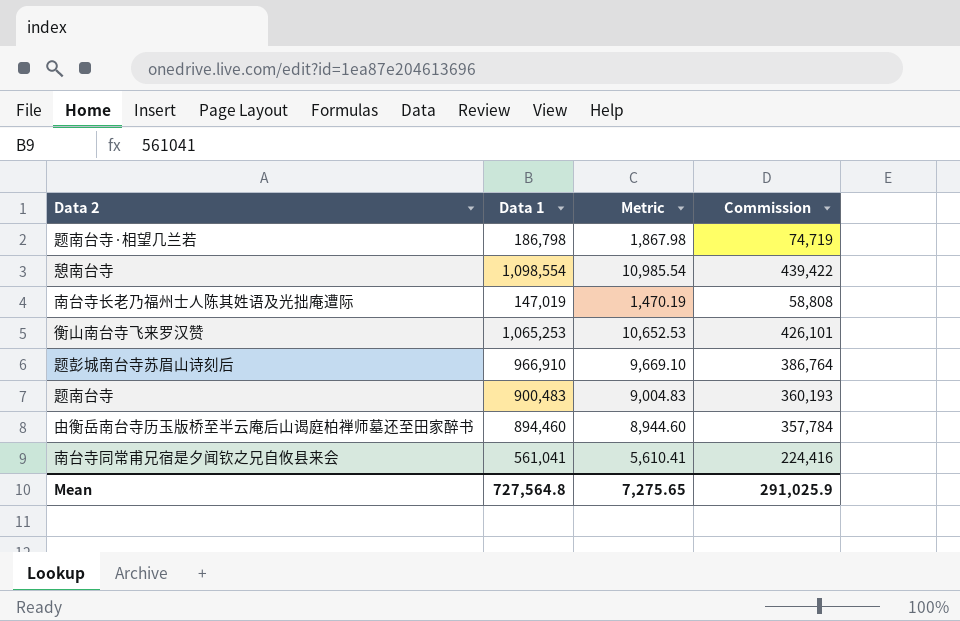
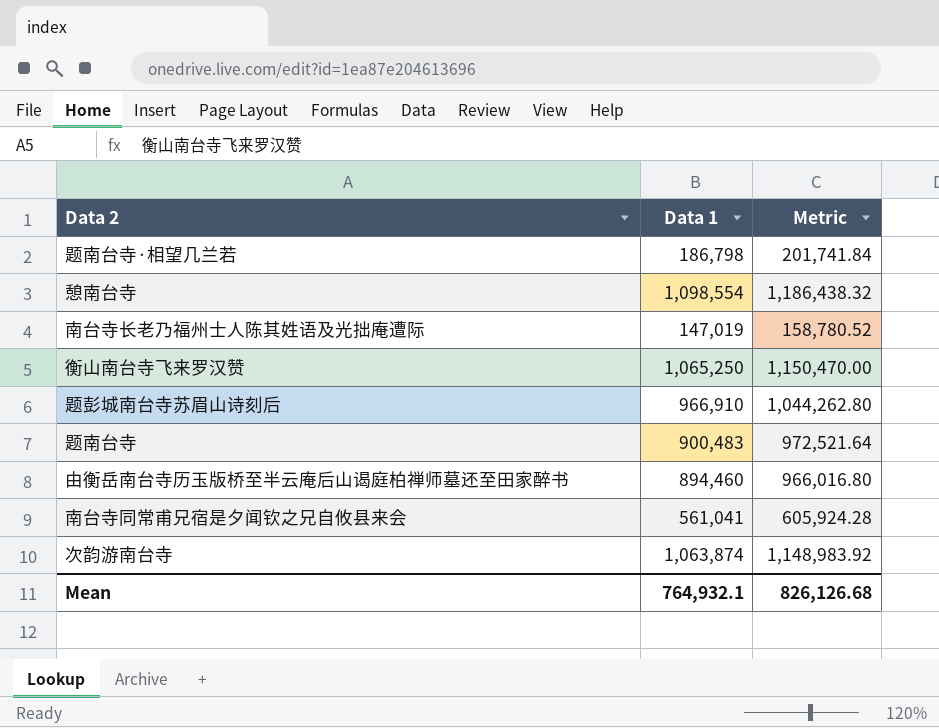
column Commission | formula: [Data 1] * 0.4 -> none
column Metric | formula: [Data 1] * 0.01 -> [Data 1] * 1.08
衡山南台寺飞来罗汉赞 | Data 1: 1,065,253 -> 1,065,250
row 次韵游南台寺: none -> 1,063,874 | 1,148,983.92
Mean | Data 1: 727,564.8 -> 764,932.1
Mean | Metric: 7,275.65 -> 826,126.68

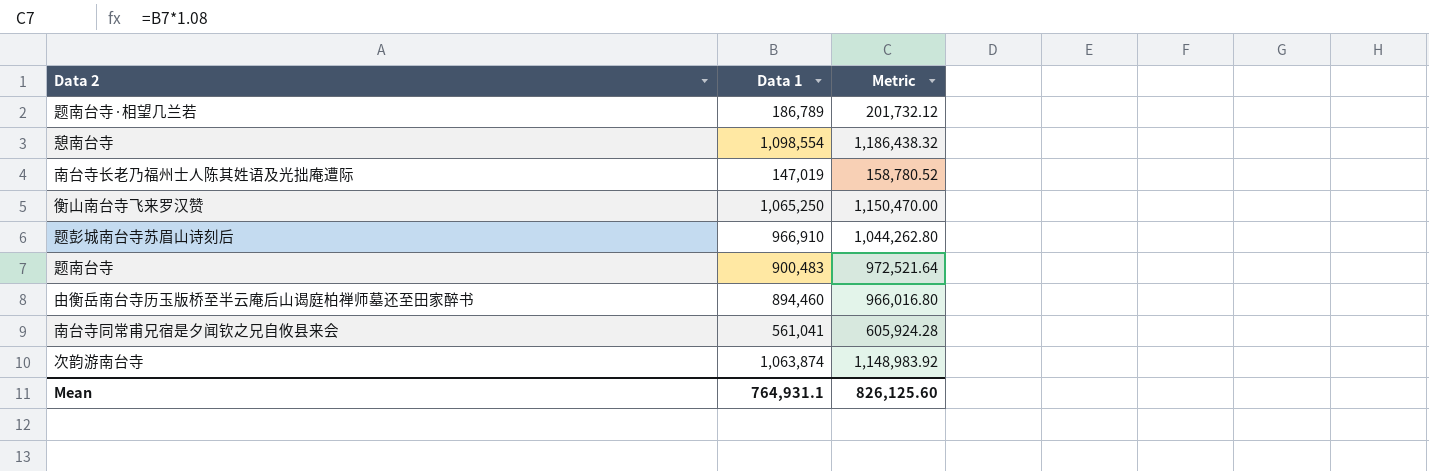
题南台寺·相望几兰若 | Data 1: 186,798 -> 186,789
题南台寺·相望几兰若 | Metric: 201,741.84 -> 201,732.12
Mean | Data 1: 764,932.1 -> 764,931.1
Mean | Metric: 826,126.68 -> 826,125.60

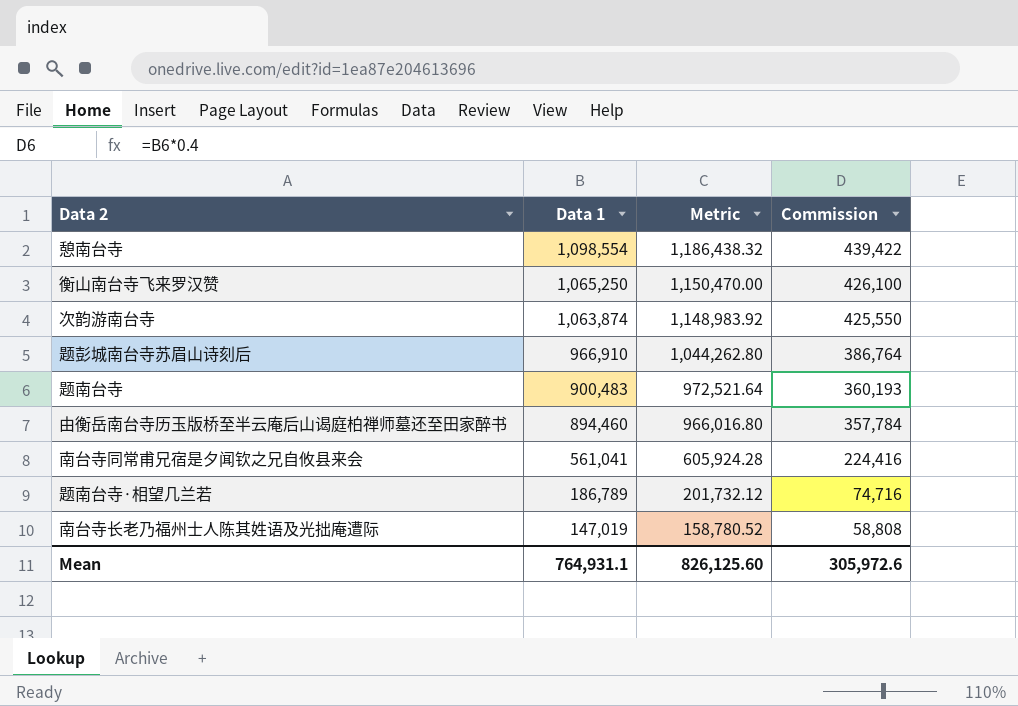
row order: none -> Data 1 descending
column Commission | formula: none -> [Data 1] * 0.4

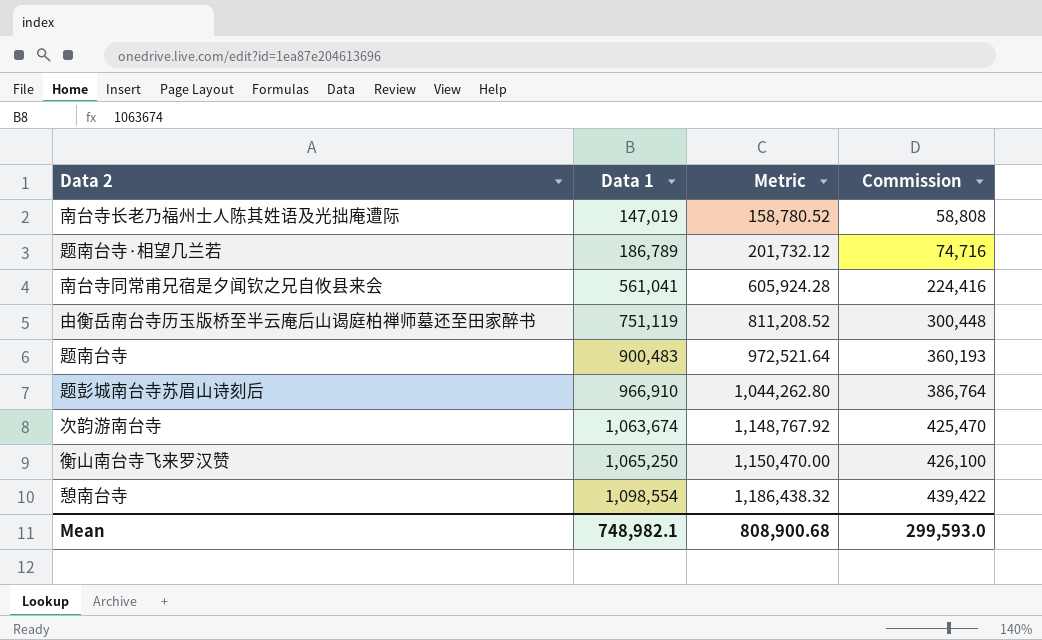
row order: Data 1 descending -> Data 1 ascending
由衡岳南台寺历玉版桥至半云庵后山谒庭柏禅师墓还至田家醉书 | Data 1: 894,460 -> 751,119
由衡岳南台寺历玉版桥至半云庵后山谒庭柏禅师墓还至田家醉书 | Metric: 966,016.80 -> 811,208.52
由衡岳南台寺历玉版桥至半云庵后山谒庭柏禅师墓还至田家醉书 | Commission: 357,784 -> 300,448
次韵游南台寺 | Data 1: 1,063,874 -> 1,063,674
次韵游南台寺 | Metric: 1,148,983.92 -> 1,148,767.92
次韵游南台寺 | Commission: 425,550 -> 425,470
Mean | Data 1: 764,931.1 -> 748,982.1
Mean | Metric: 826,125.60 -> 808,900.68
Mean | Commission: 305,972.6 -> 299,593.0

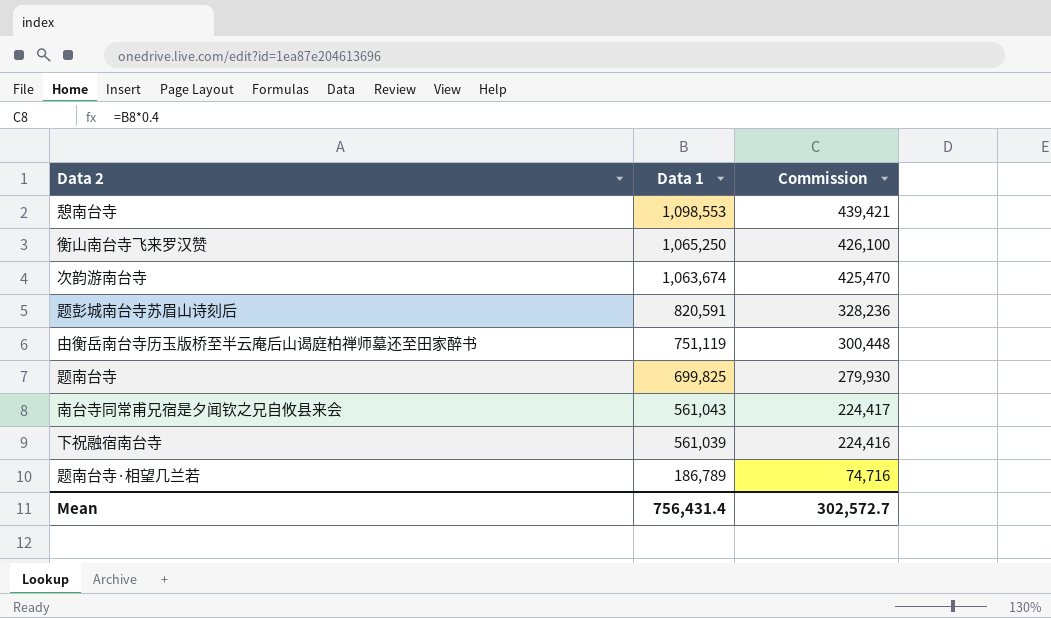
row order: Data 1 ascending -> Data 1 descending
column Metric | formula: [Data 1] * 1.08 -> none
row 南台寺长老乃福州士人陈其姓语及光拙庵遭际: 147,019 | 158,780.52 | 58,808 -> none
憩南台寺 | Data 1: 1,098,554 -> 1,098,553
憩南台寺 | Commission: 439,422 -> 439,421
题彭城南台寺苏眉山诗刻后 | Data 1: 966,910 -> 820,591
题彭城南台寺苏眉山诗刻后 | Commission: 386,764 -> 328,236
题南台寺 | Data 1: 900,483 -> 699,825
题南台寺 | Commission: 360,193 -> 279,930
南台寺同常甫兄宿是夕闻钦之兄自攸县来会 | Data 1: 561,041 -> 561,043
南台寺同常甫兄宿是夕闻钦之兄自攸县来会 | Commission: 224,416 -> 224,417
row 下祝融宿南台寺: none -> 561,039 | 224,416
Mean | Data 1: 748,982.1 -> 756,431.4
Mean | Commission: 299,593.0 -> 302,572.7

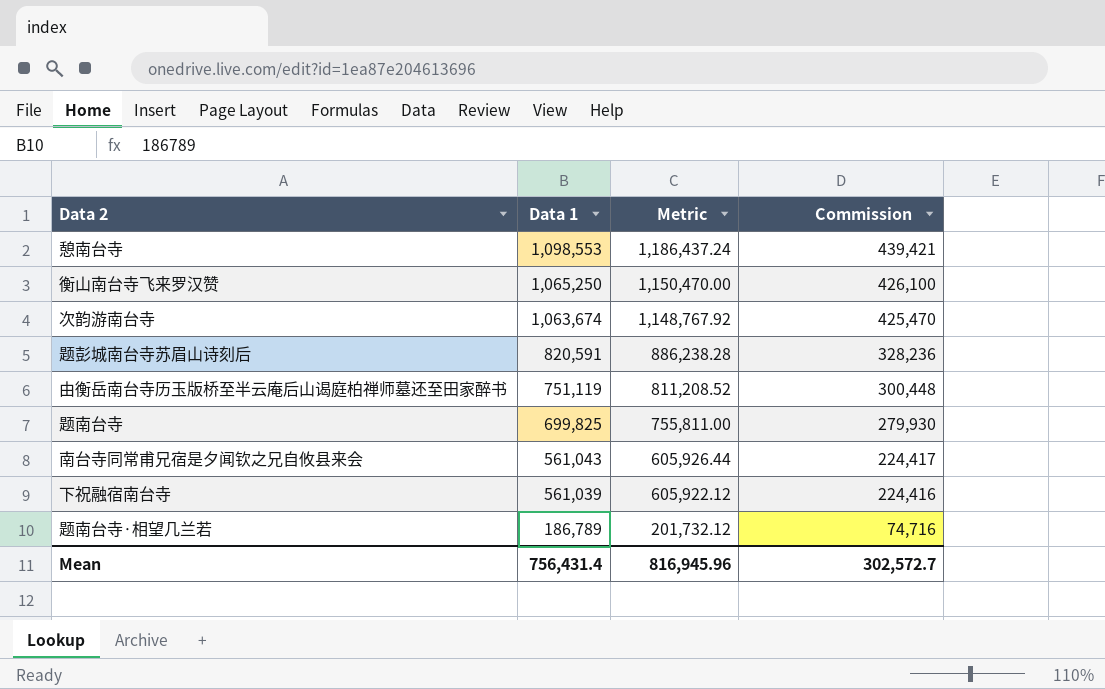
column Metric | formula: none -> [Data 1] * 1.08

